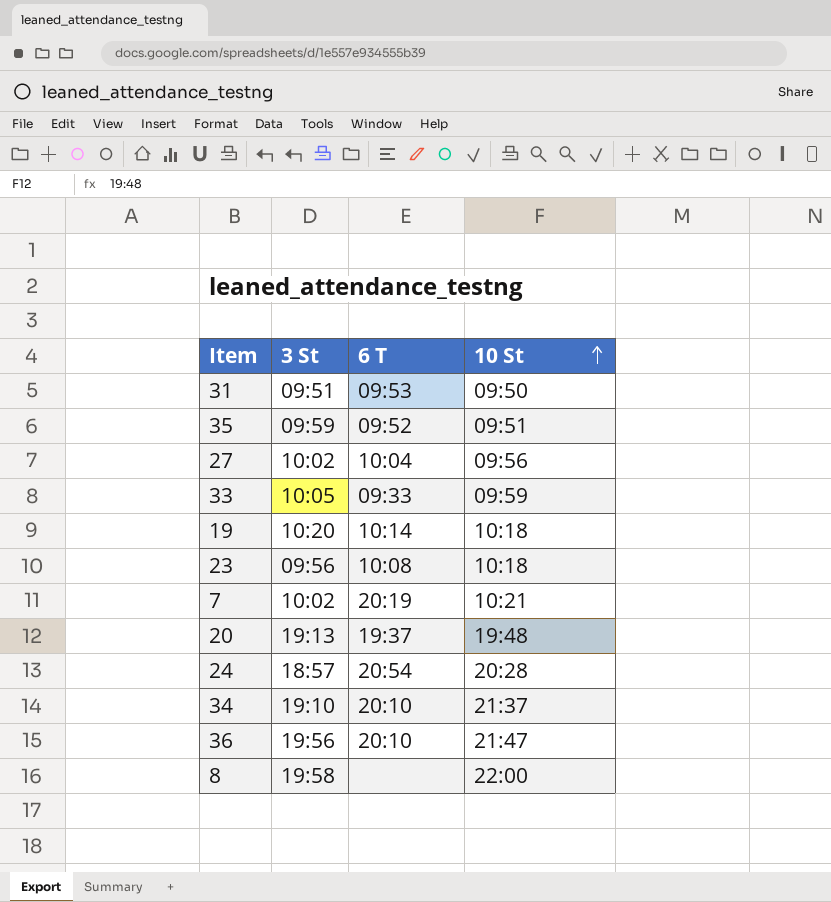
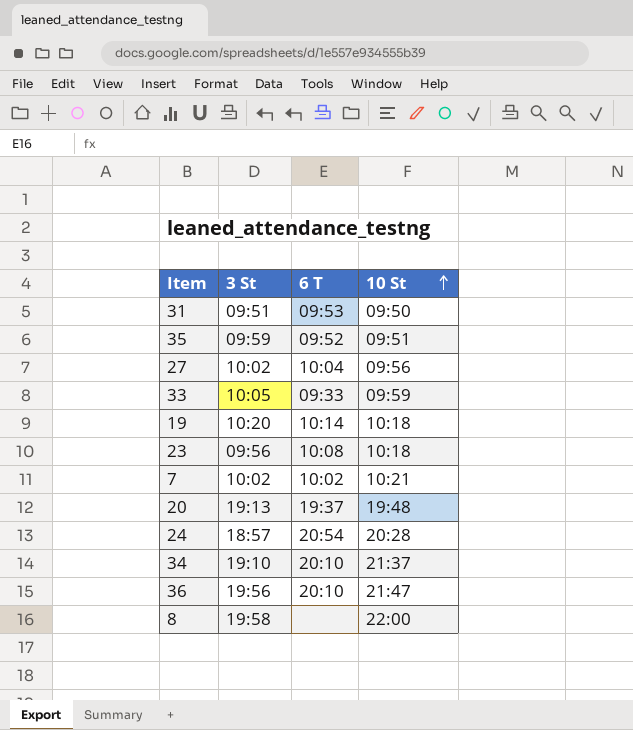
7 | 6 T: 20:19 -> 10:02

